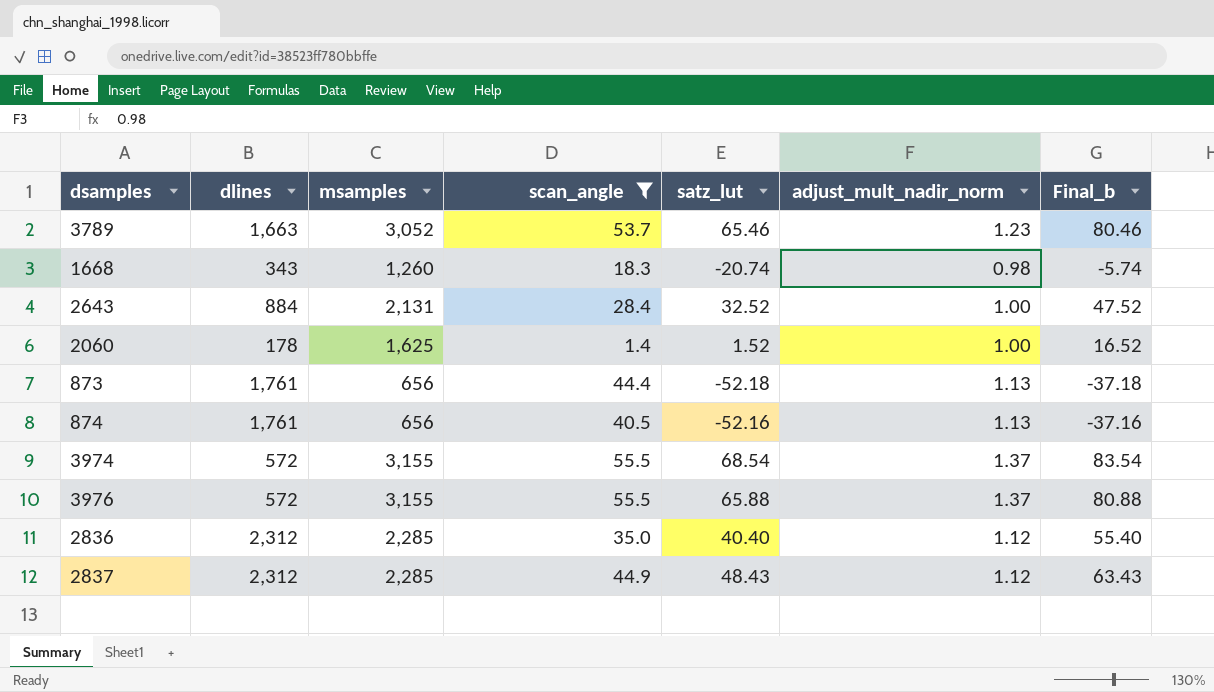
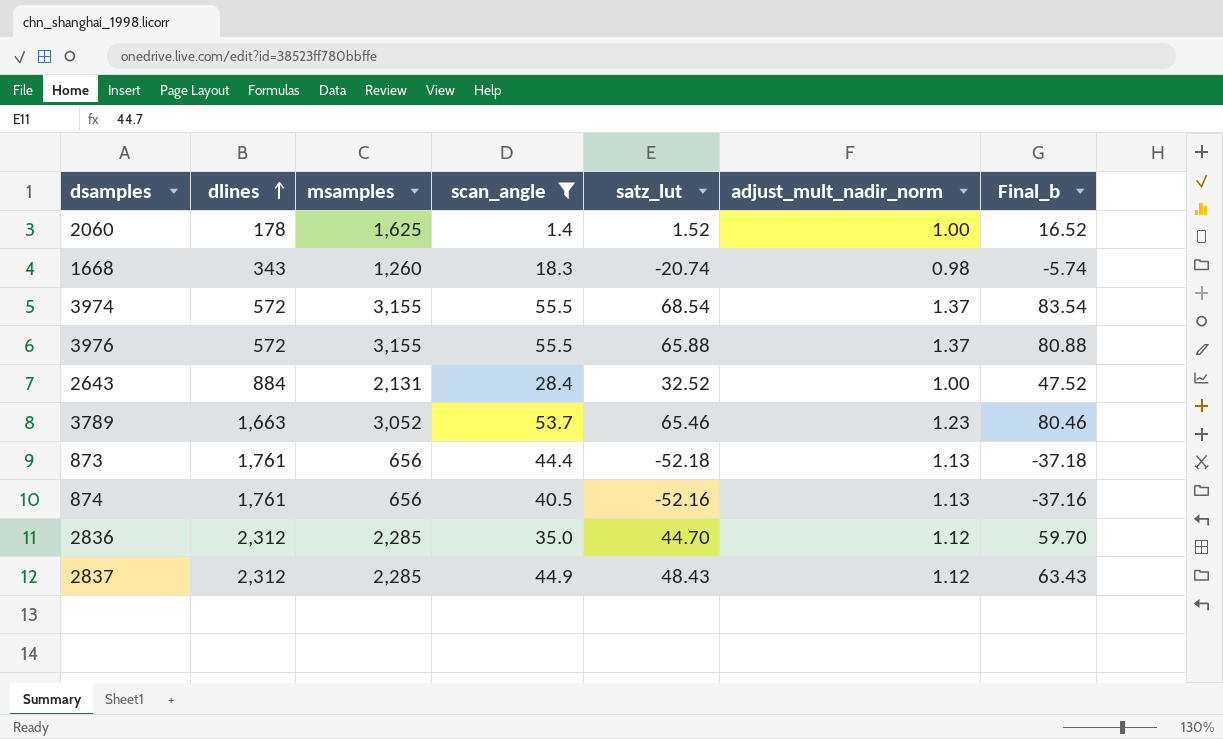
row order: none -> dlines ascending
2836 | satz_lut: 40.40 -> 44.70
2836 | Final_b: 55.40 -> 59.70

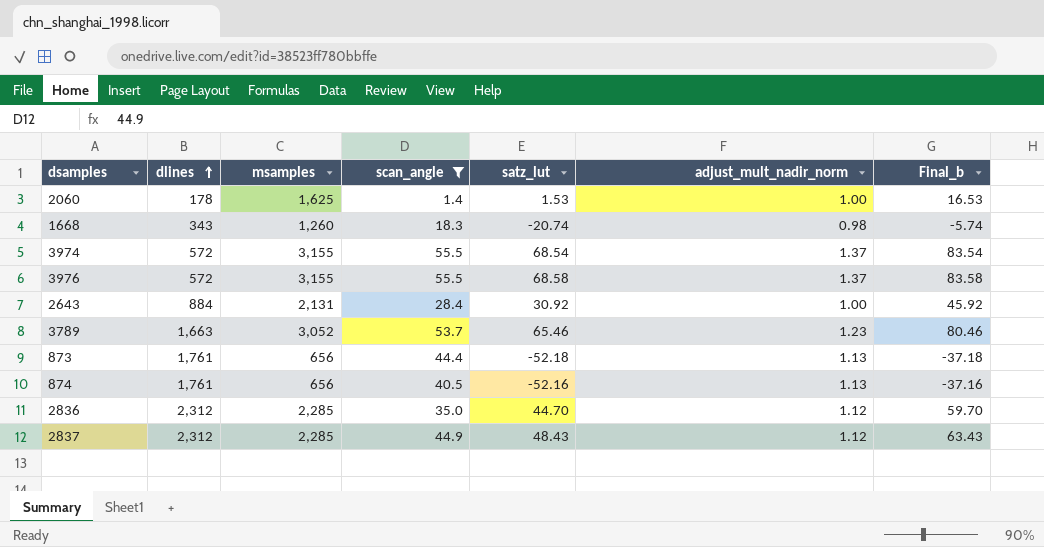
2060 | satz_lut: 1.52 -> 1.53
2060 | Final_b: 16.52 -> 16.53
3976 | satz_lut: 65.88 -> 68.58
3976 | Final_b: 80.88 -> 83.58
2643 | satz_lut: 32.52 -> 30.92
2643 | Final_b: 47.52 -> 45.92

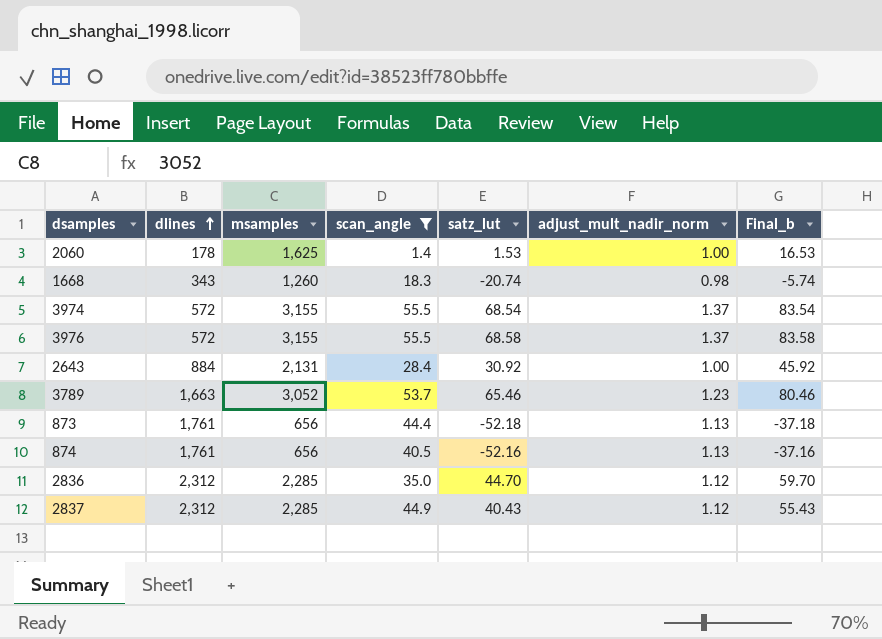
2837 | satz_lut: 48.43 -> 40.43
2837 | Final_b: 63.43 -> 55.43

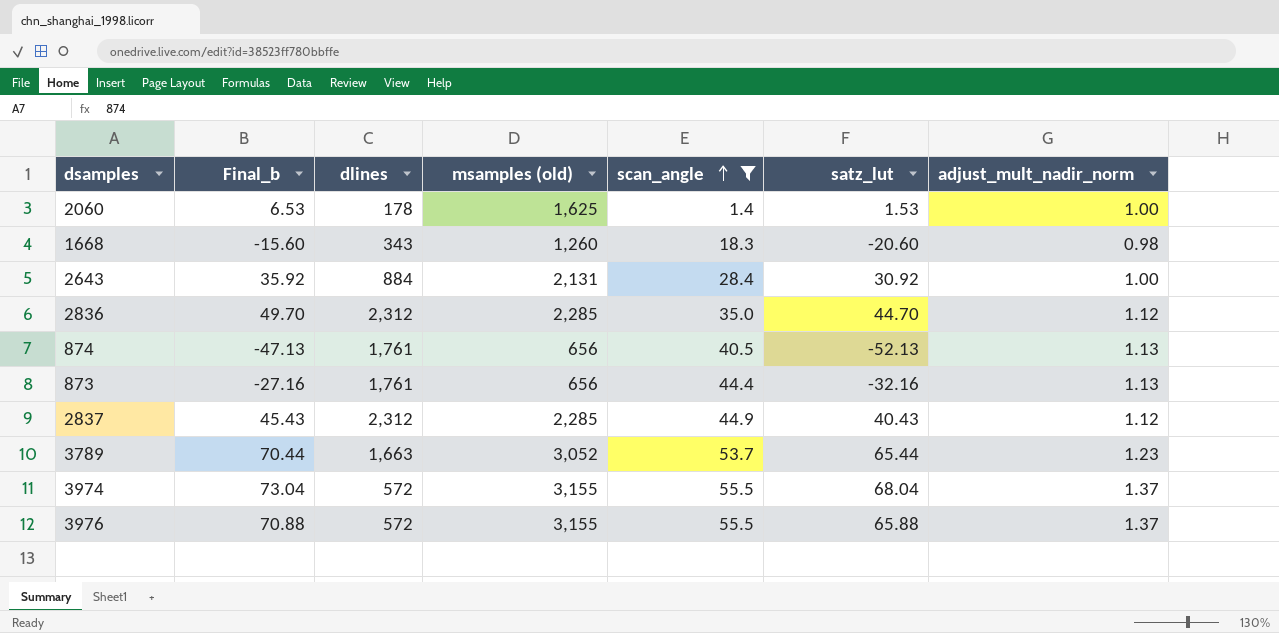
row order: dlines ascending -> scan_angle ascending
column Final_b | formula: [satz_lut] + 15 -> [satz_lut] + 5
column Final_b | position: 7 -> 2
column name: msamples -> msamples (old)
1668 | satz_lut: -20.74 -> -20.60
874 | satz_lut: -52.16 -> -52.13
873 | satz_lut: -52.18 -> -32.16
3789 | satz_lut: 65.46 -> 65.44
3974 | satz_lut: 68.54 -> 68.04
3976 | satz_lut: 68.58 -> 65.88

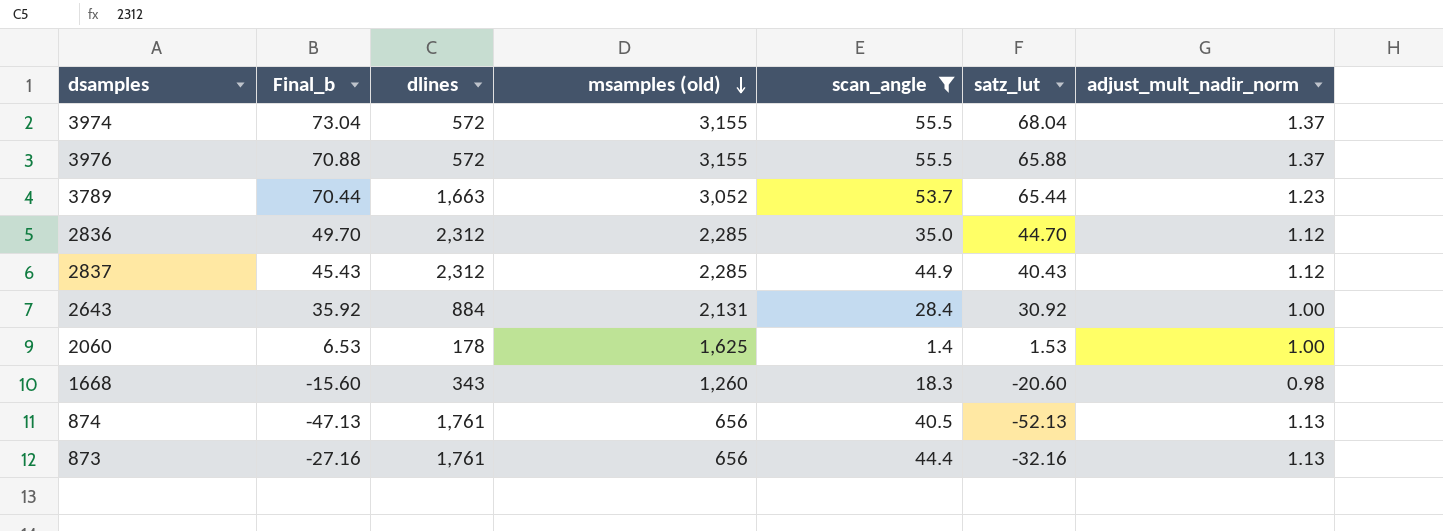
row order: scan_angle ascending -> msamples (old) descending

